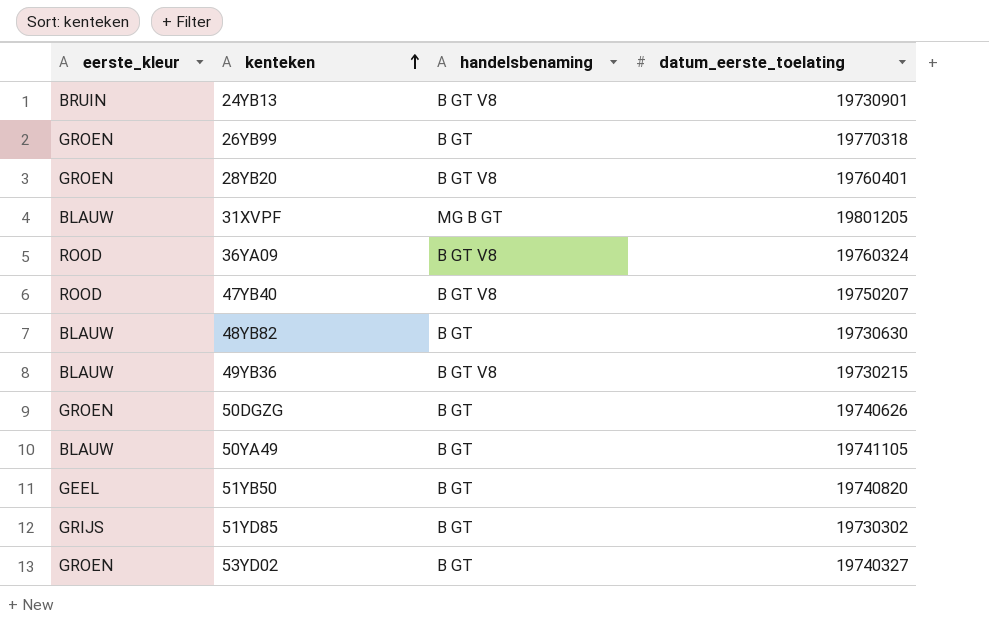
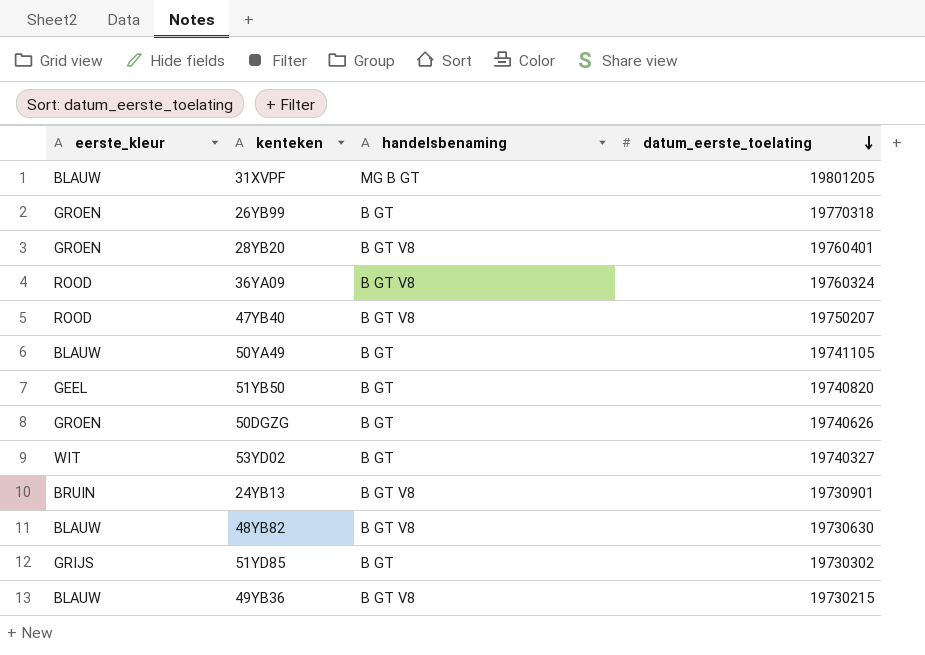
row order: kenteken ascending -> datum_eerste_toelating descending
53YD02 | eerste_kleur: GROEN -> WIT
48YB82 | handelsbenaming: B GT -> B GT V8

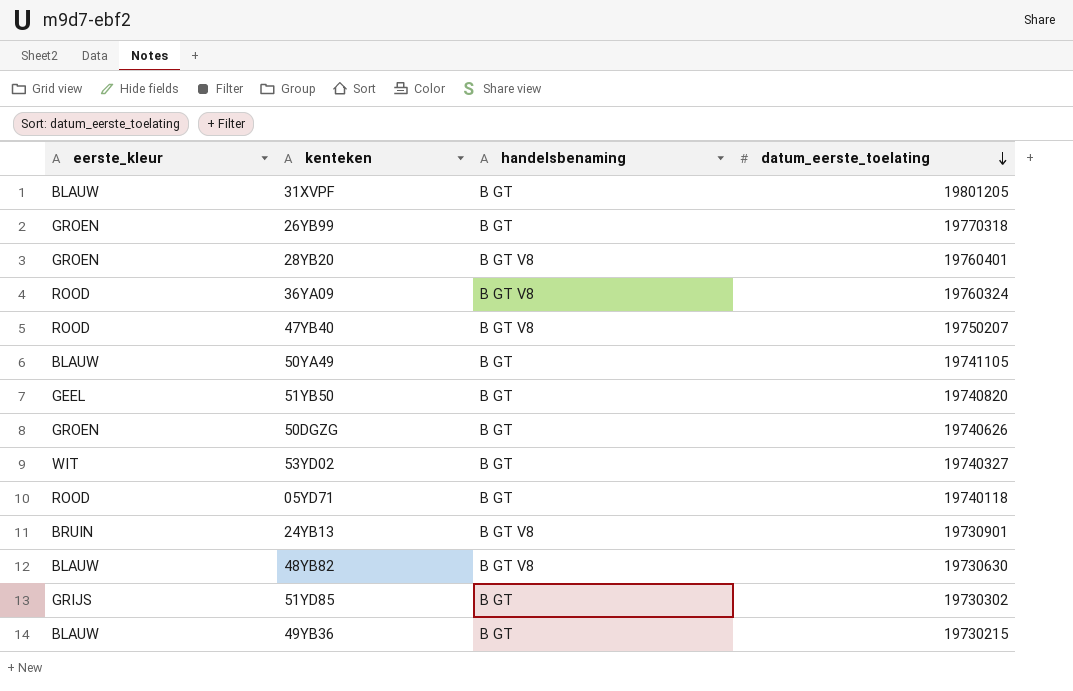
31XVPF | handelsbenaming: MG B GT -> B GT
row 05YD71: none -> ROOD | B GT | 19740118
49YB36 | handelsbenaming: B GT V8 -> B GT

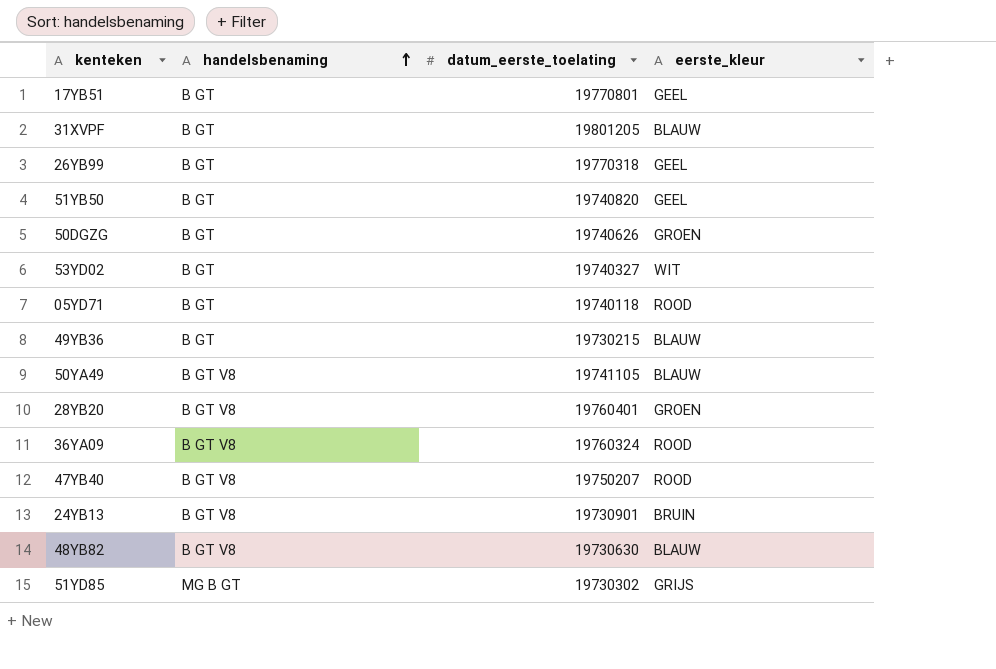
row order: datum_eerste_toelating descending -> handelsbenaming ascending
column eerste_kleur | position: 1 -> 4
row 17YB51: none -> B GT | 19770801 | GEEL
26YB99 | eerste_kleur: GROEN -> GEEL
50YA49 | handelsbenaming: B GT -> B GT V8
51YD85 | handelsbenaming: B GT -> MG B GT

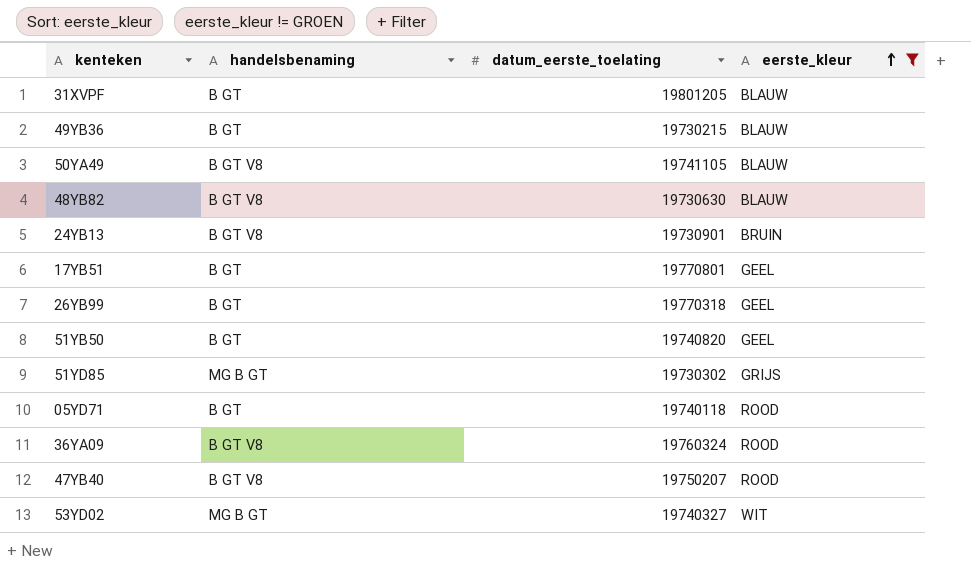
filter: none -> eerste_kleur != GROEN
row order: handelsbenaming ascending -> eerste_kleur ascending
53YD02 | handelsbenaming: B GT -> MG B GT

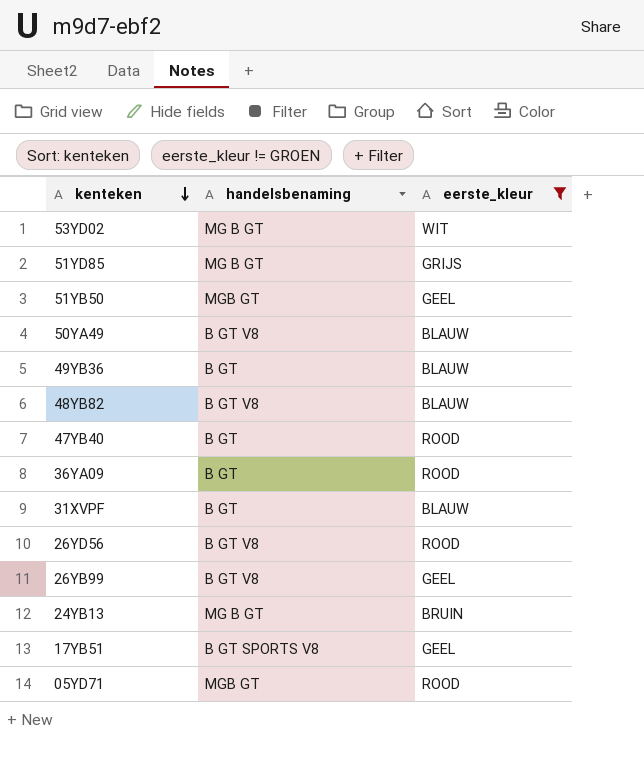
row order: eerste_kleur ascending -> kenteken descending
column datum_eerste_toelating | position: 3 -> none
51YB50 | handelsbenaming: B GT -> MGB GT
47YB40 | handelsbenaming: B GT V8 -> B GT
36YA09 | handelsbenaming: B GT V8 -> B GT
row 26YD56: none -> B GT V8 | ROOD
26YB99 | handelsbenaming: B GT -> B GT V8
24YB13 | handelsbenaming: B GT V8 -> MG B GT
17YB51 | handelsbenaming: B GT -> B GT SPORTS V8
05YD71 | handelsbenaming: B GT -> MGB GT

